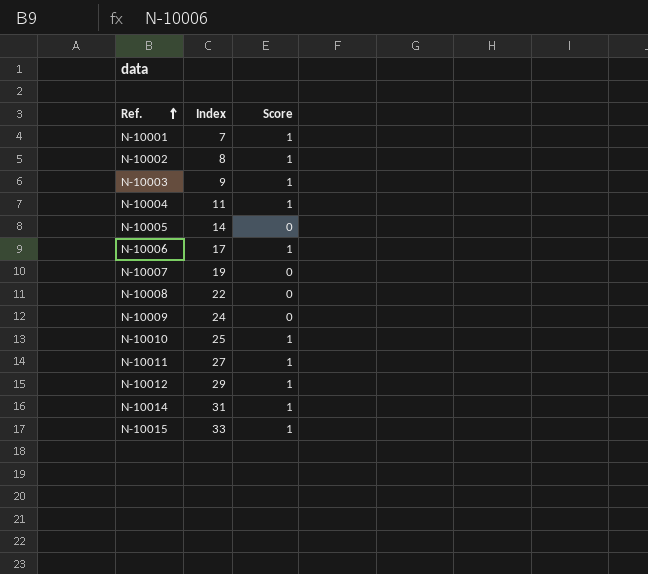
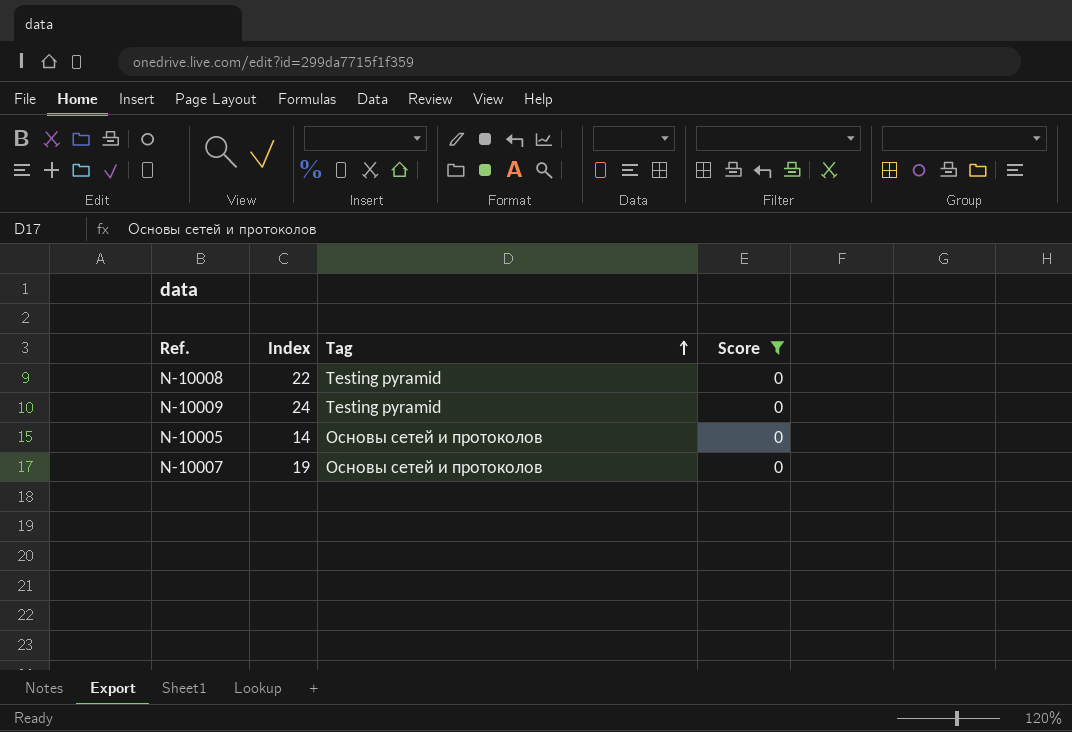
filter: none -> Score = 0
row order: Ref. ascending -> Tag ascending
column Tag | position: none -> 3

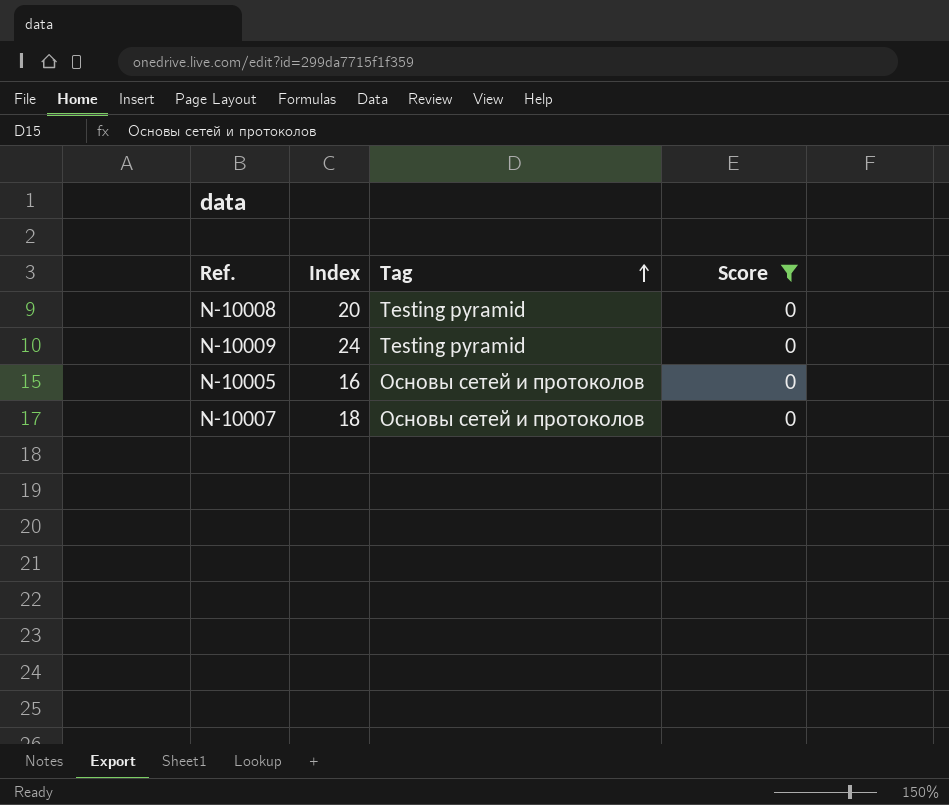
N-10008 | Index: 22 -> 20
N-10005 | Index: 14 -> 16
N-10007 | Index: 19 -> 18

